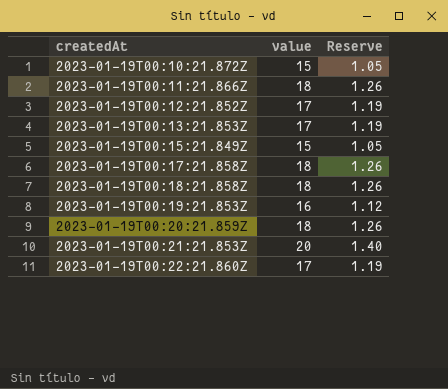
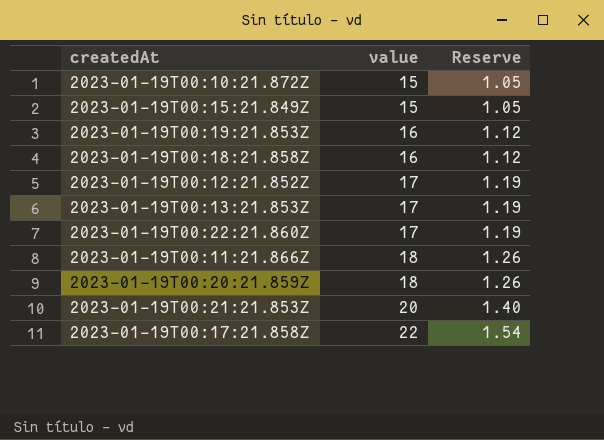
row order: createdAt ascending -> value ascending
2023-01-19T00:18:21.858Z | value: 18 -> 16
2023-01-19T00:18:21.858Z | Reserve: 1.26 -> 1.12
2023-01-19T00:17:21.858Z | value: 18 -> 22
2023-01-19T00:17:21.858Z | Reserve: 1.26 -> 1.54

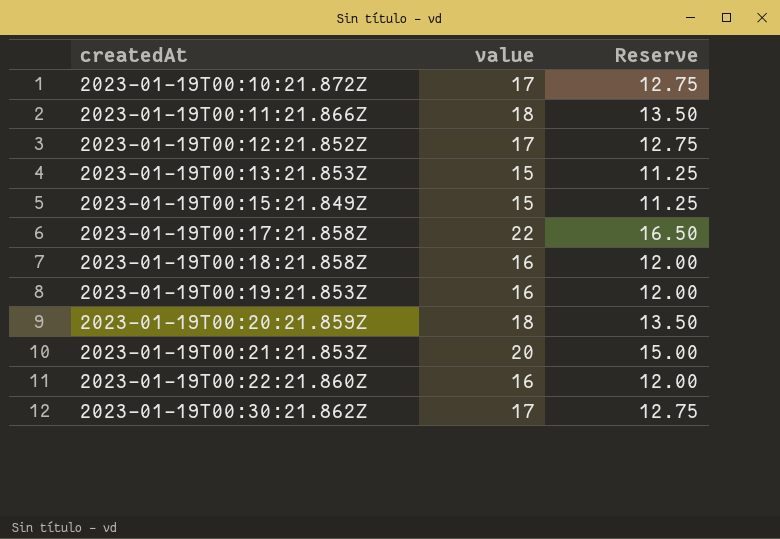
row order: value ascending -> createdAt ascending
column Reserve | formula: [value] * 0.07 -> [value] * 0.75
2023-01-19T00:10:21.872Z | value: 15 -> 17
2023-01-19T00:13:21.853Z | value: 17 -> 15
2023-01-19T00:22:21.860Z | value: 17 -> 16
row 2023-01-19T00:30:21.862Z: none -> 17 | 12.75

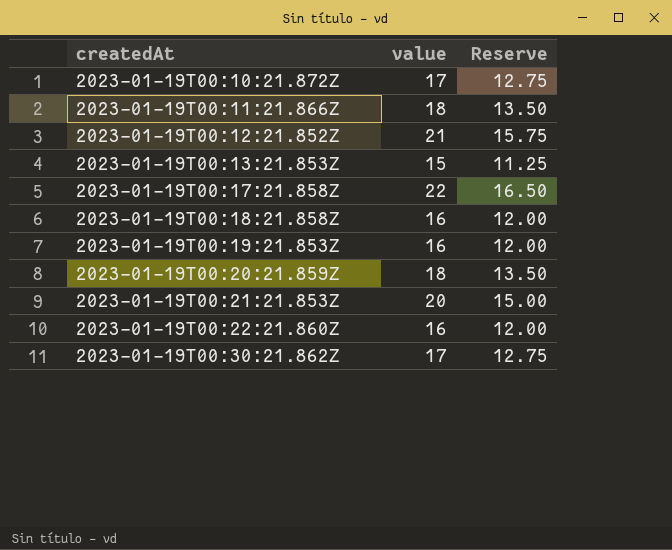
row 2023-01-19T00:15:21.849Z: 15 | 11.25 -> none
2023-01-19T00:12:21.852Z | value: 17 -> 21
2023-01-19T00:12:21.852Z | Reserve: 12.75 -> 15.75

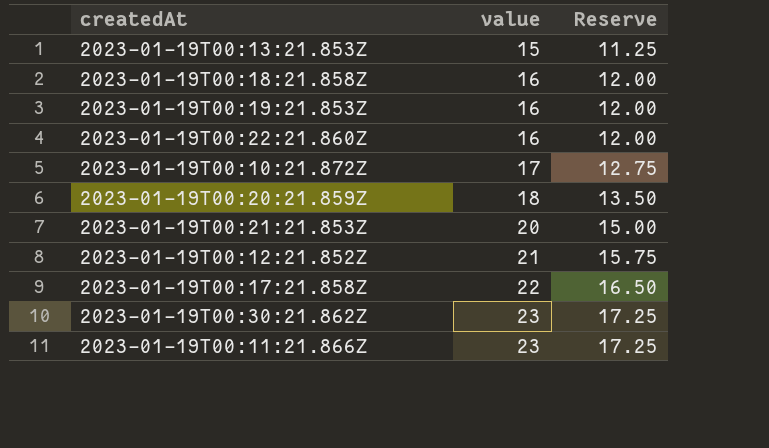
row order: createdAt ascending -> value ascending
2023-01-19T00:30:21.862Z | value: 17 -> 23
2023-01-19T00:30:21.862Z | Reserve: 12.75 -> 17.25
2023-01-19T00:11:21.866Z | value: 18 -> 23
2023-01-19T00:11:21.866Z | Reserve: 13.50 -> 17.25

